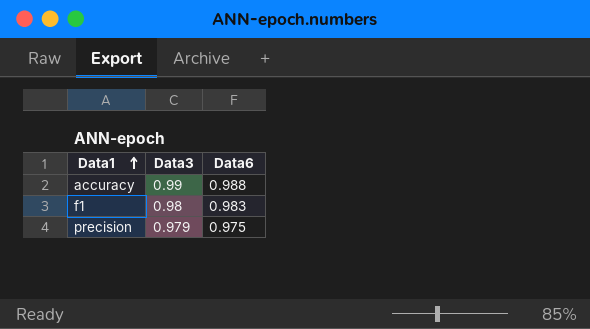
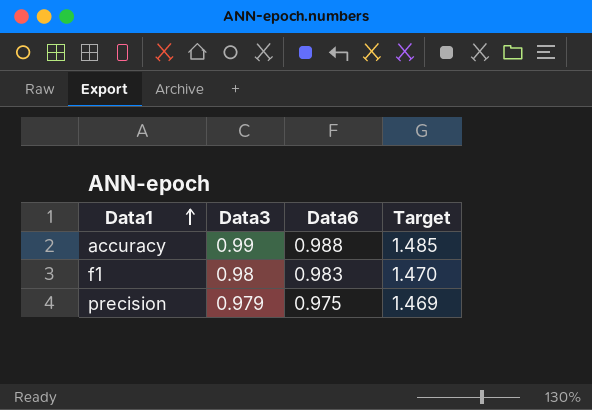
column Target | formula: none -> [Data3] * 1.5

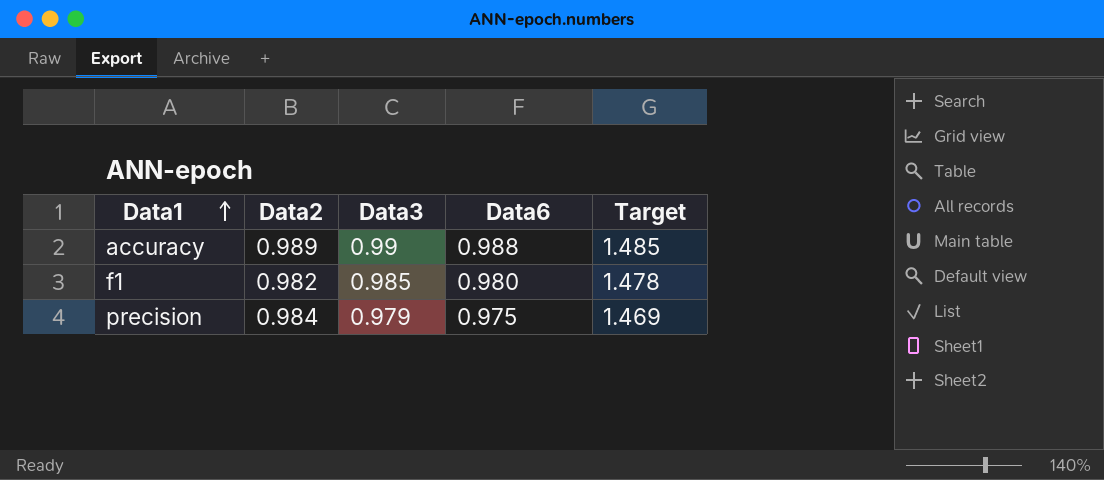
column Data2 | position: none -> 2
f1 | Data3: 0.98 -> 0.985
f1 | Data6: 0.983 -> 0.980
f1 | Target: 1.470 -> 1.478

